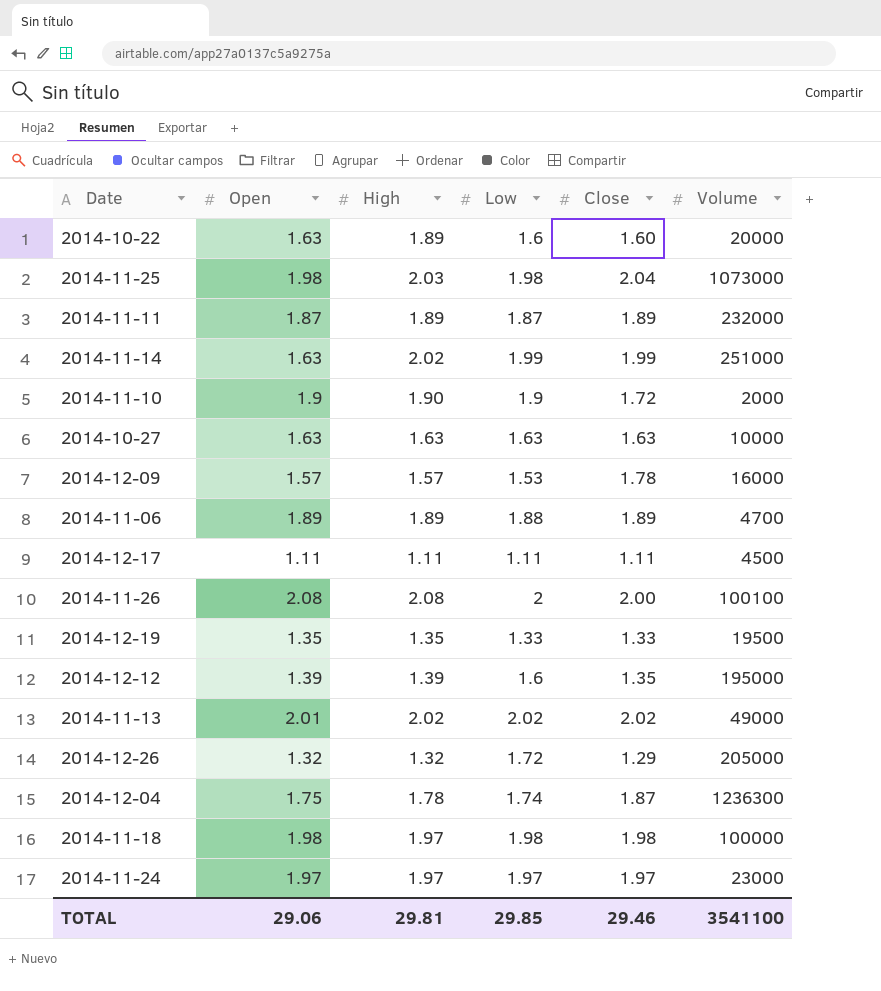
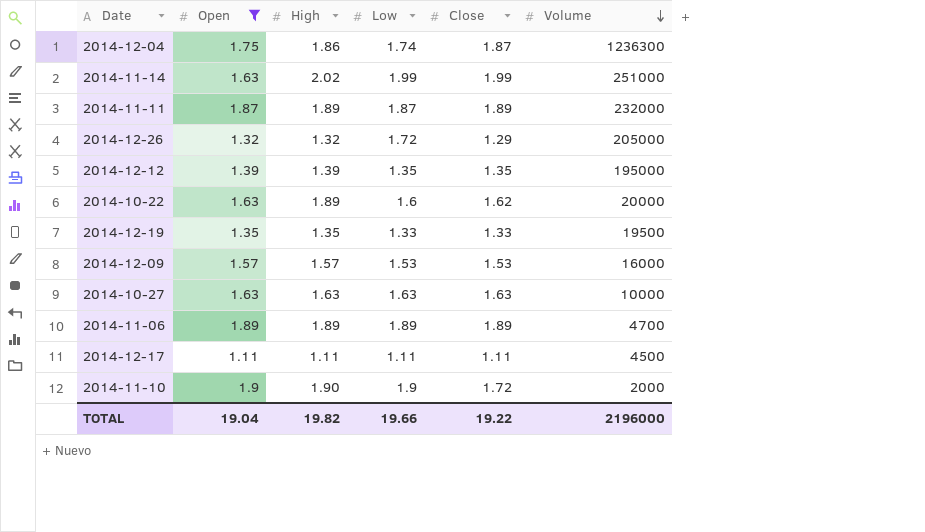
filter: none -> Open <= 1.9
row order: none -> Volume descending
2014-12-04 | High: 1.78 -> 1.86
2014-12-12 | Low: 1.6 -> 1.35
2014-10-22 | Close: 1.60 -> 1.62
2014-12-09 | Close: 1.78 -> 1.53
2014-11-06 | Low: 1.88 -> 1.89
TOTAL | Open: 29.06 -> 19.04
TOTAL | High: 29.81 -> 19.82
TOTAL | Low: 29.85 -> 19.66
TOTAL | Close: 29.46 -> 19.22
TOTAL | Volume: 3541100 -> 2196000

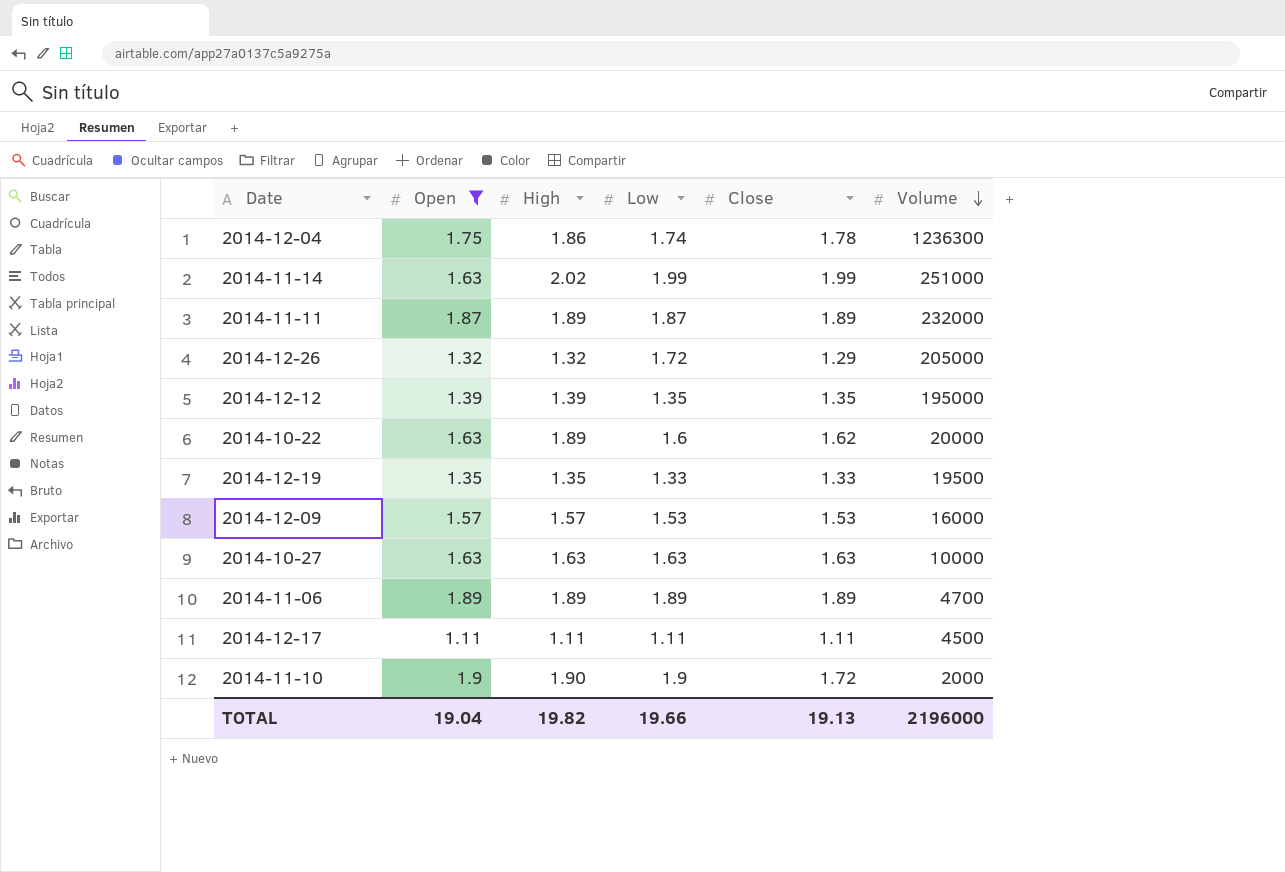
2014-12-04 | Close: 1.87 -> 1.78
TOTAL | Close: 19.22 -> 19.13

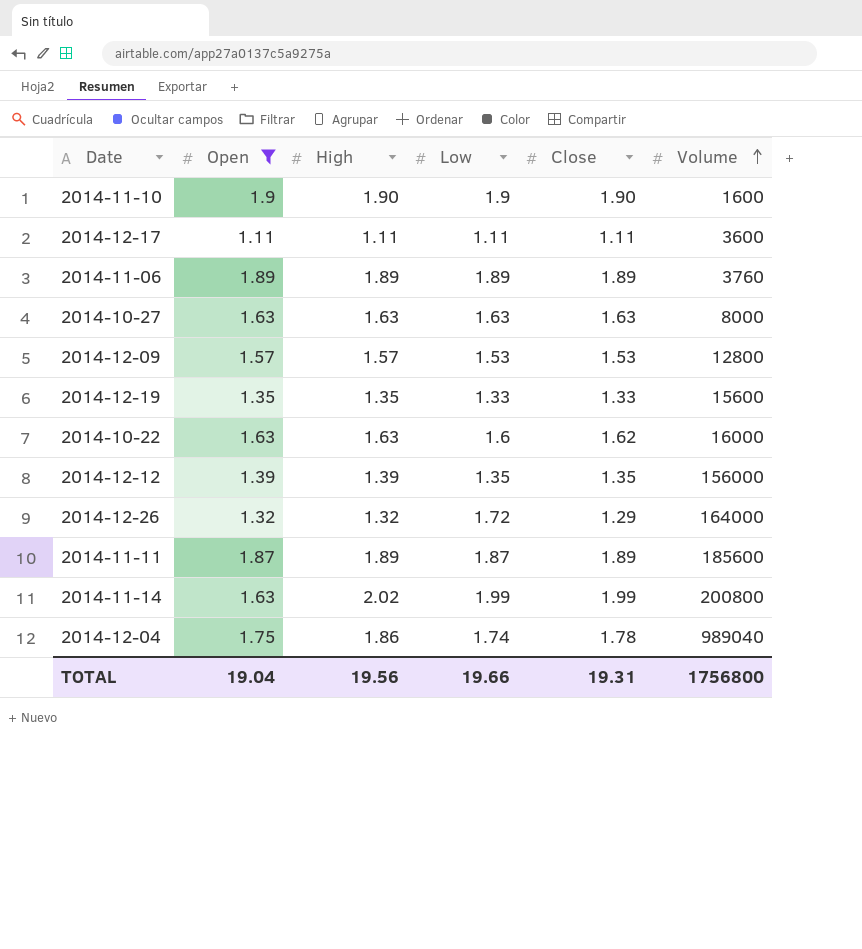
row order: Volume descending -> Volume ascending
2014-11-10 | Close: 1.72 -> 1.90
2014-11-10 | Volume: 2000 -> 1600
2014-12-17 | Volume: 4500 -> 3600
2014-11-06 | Volume: 4700 -> 3760
2014-10-27 | Volume: 10000 -> 8000
2014-12-09 | Volume: 16000 -> 12800
2014-12-19 | Volume: 19500 -> 15600
2014-10-22 | High: 1.89 -> 1.63
2014-10-22 | Volume: 20000 -> 16000
2014-12-12 | Volume: 195000 -> 156000
2014-12-26 | Volume: 205000 -> 164000
2014-11-11 | Volume: 232000 -> 185600
2014-11-14 | Volume: 251000 -> 200800
2014-12-04 | Volume: 1236300 -> 989040
TOTAL | High: 19.82 -> 19.56
TOTAL | Close: 19.13 -> 19.31
TOTAL | Volume: 2196000 -> 1756800

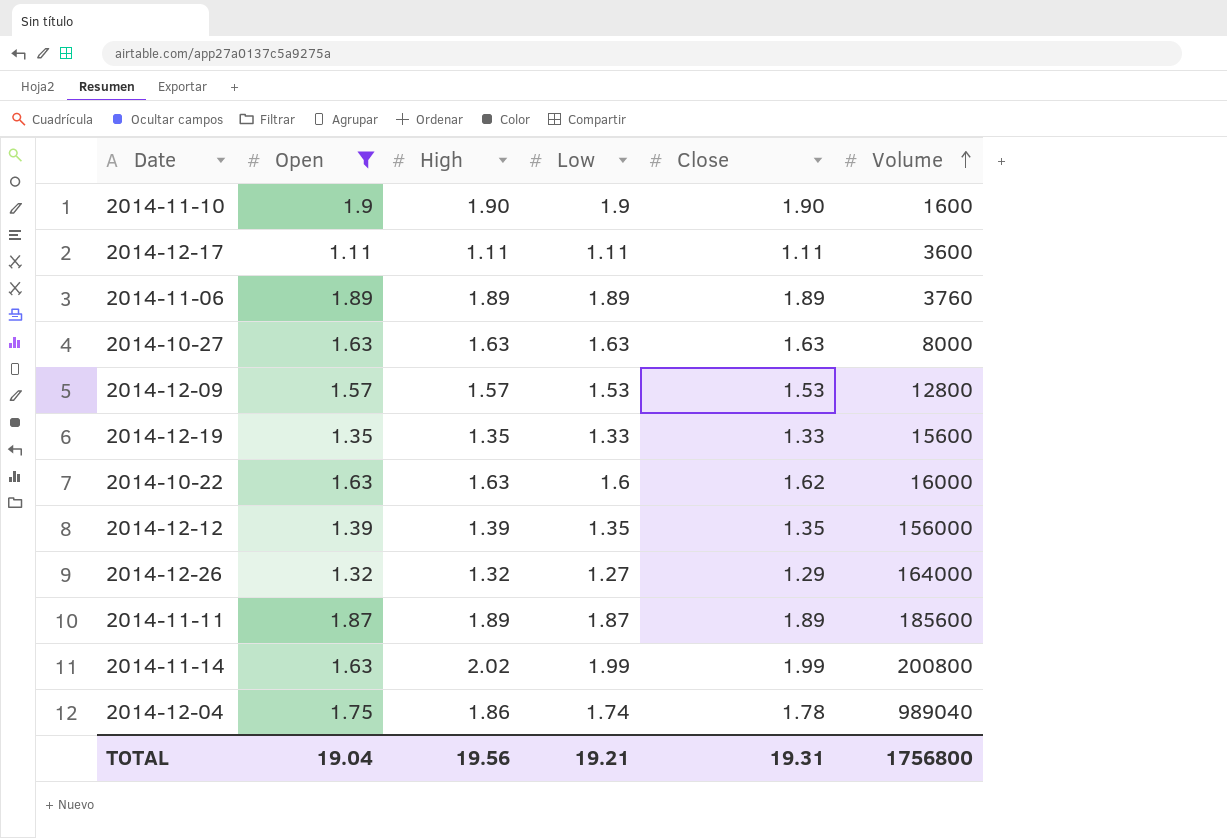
2014-12-26 | Low: 1.72 -> 1.27
TOTAL | Low: 19.66 -> 19.21

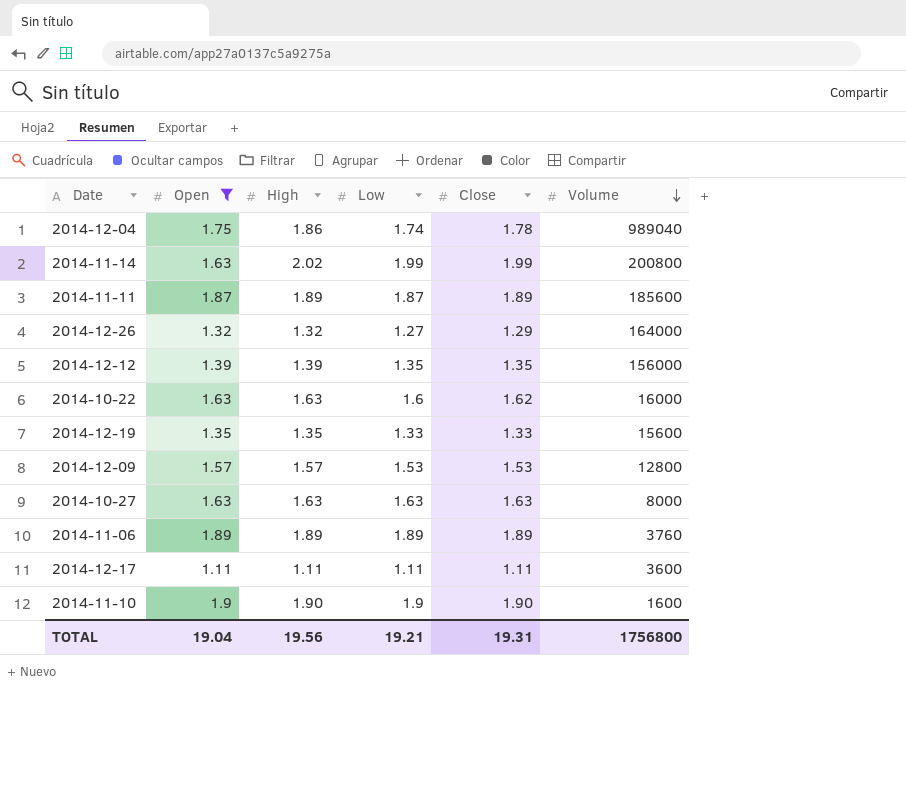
row order: Volume ascending -> Volume descending

